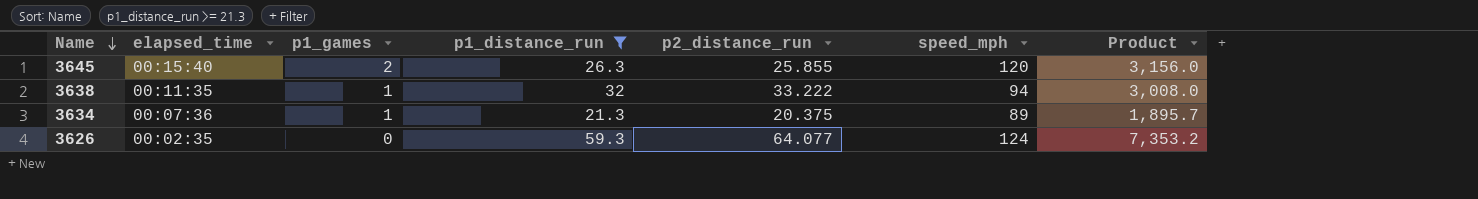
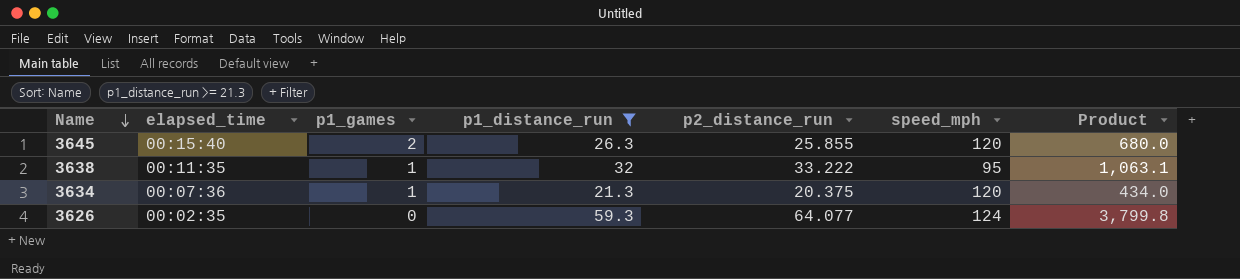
column Product | formula: [p1_distance_run] * [speed_mph] -> [p1_distance_run] * [p2_distance_run]
3638 | speed_mph: 94 -> 95
3634 | speed_mph: 89 -> 120

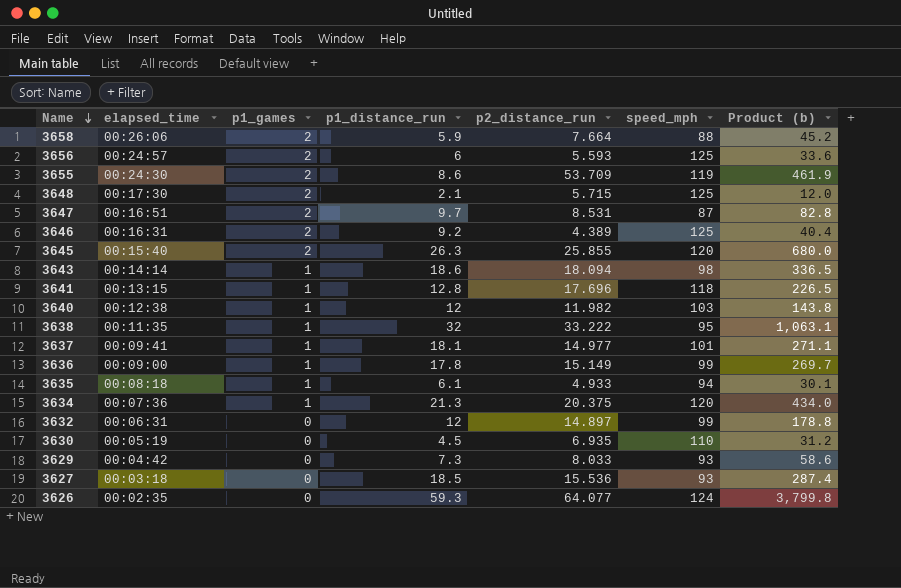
filter: p1_distance_run >= 21.3 -> none
column name: Product -> Product (b)

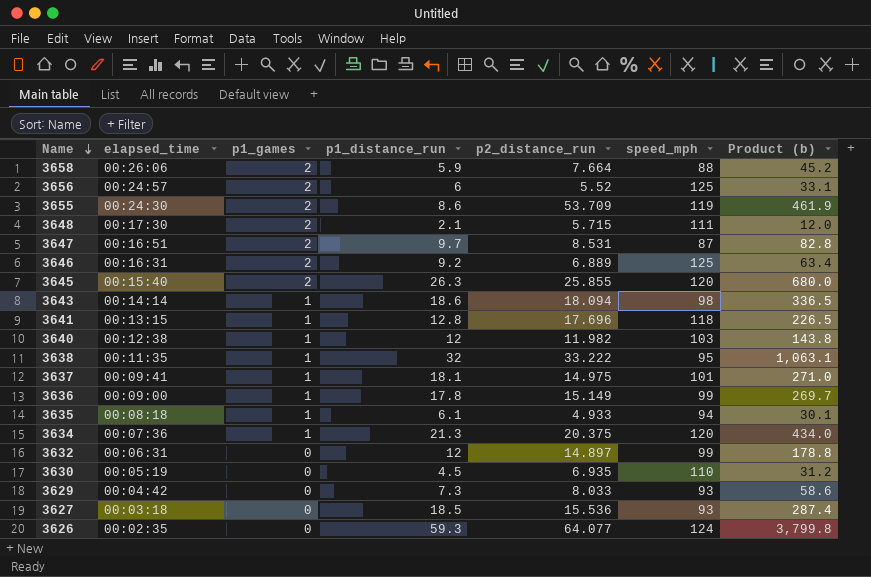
3656 | p2_distance_run: 5.593 -> 5.52
3656 | Product (b): 33.6 -> 33.1
3648 | speed_mph: 125 -> 111
3646 | p2_distance_run: 4.389 -> 6.889
3646 | Product (b): 40.4 -> 63.4
3637 | p2_distance_run: 14.977 -> 14.975
3637 | Product (b): 271.1 -> 271.0

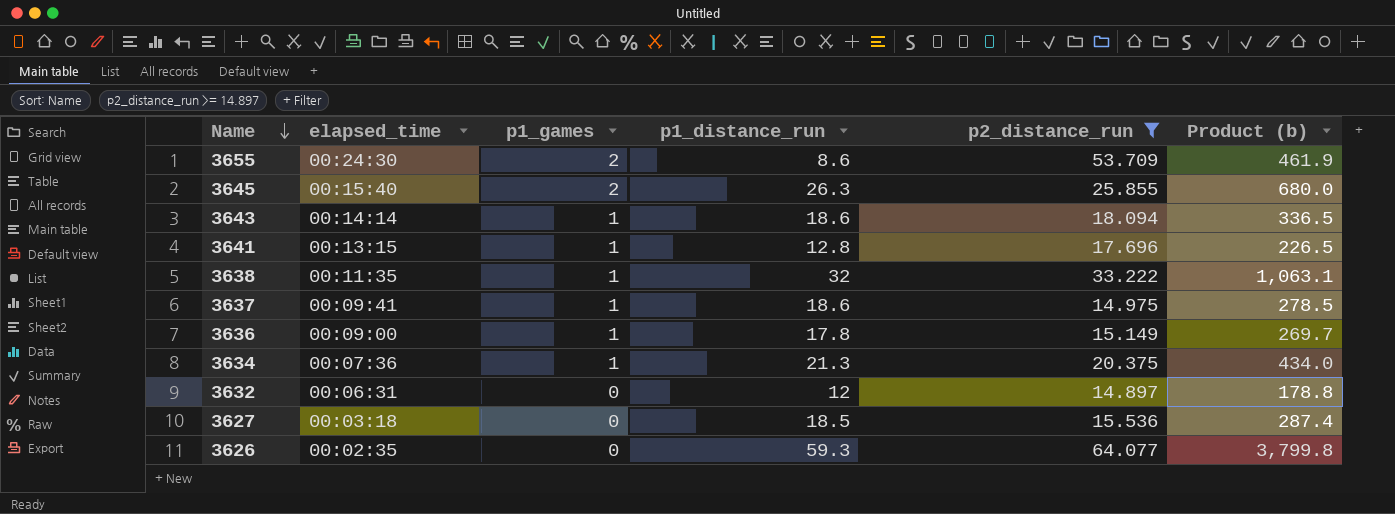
filter: none -> p2_distance_run >= 14.897
column speed_mph | position: 6 -> none
3637 | p1_distance_run: 18.1 -> 18.6
3637 | Product (b): 271.0 -> 278.5

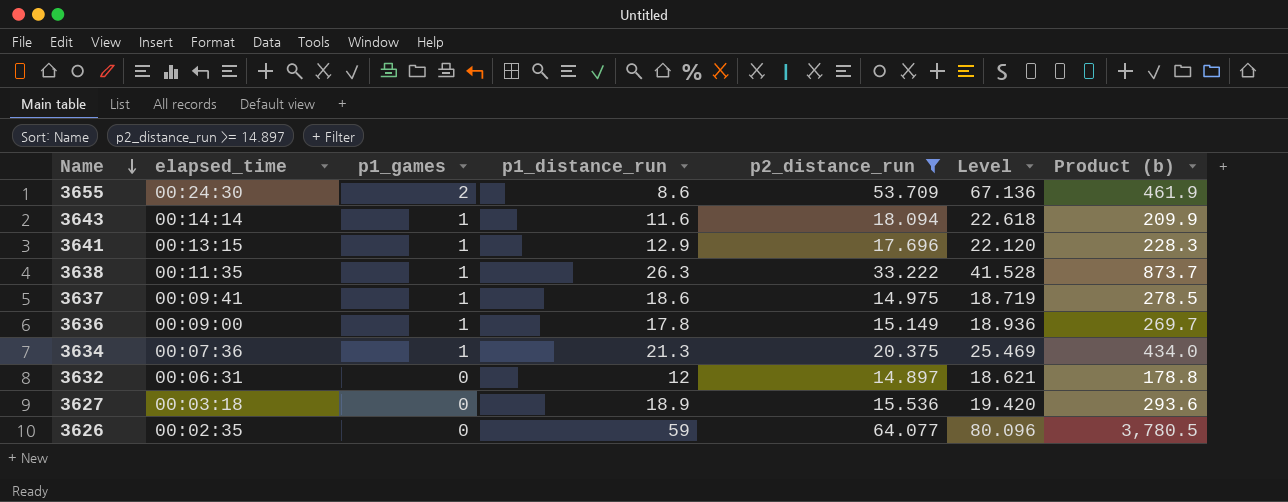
column Level | formula: none -> [p2_distance_run] * 1.25
row 3645: 00:15:40 | 2 | 26.3 | 25.855 | 680.0 -> none
3643 | p1_distance_run: 18.6 -> 11.6
3643 | Product (b): 336.5 -> 209.9
3641 | p1_distance_run: 12.8 -> 12.9
3641 | Product (b): 226.5 -> 228.3
3638 | p1_distance_run: 32 -> 26.3
3638 | Product (b): 1,063.1 -> 873.7
3627 | p1_distance_run: 18.5 -> 18.9
3627 | Product (b): 287.4 -> 293.6
3626 | p1_distance_run: 59.3 -> 59
3626 | Product (b): 3,799.8 -> 3,780.5

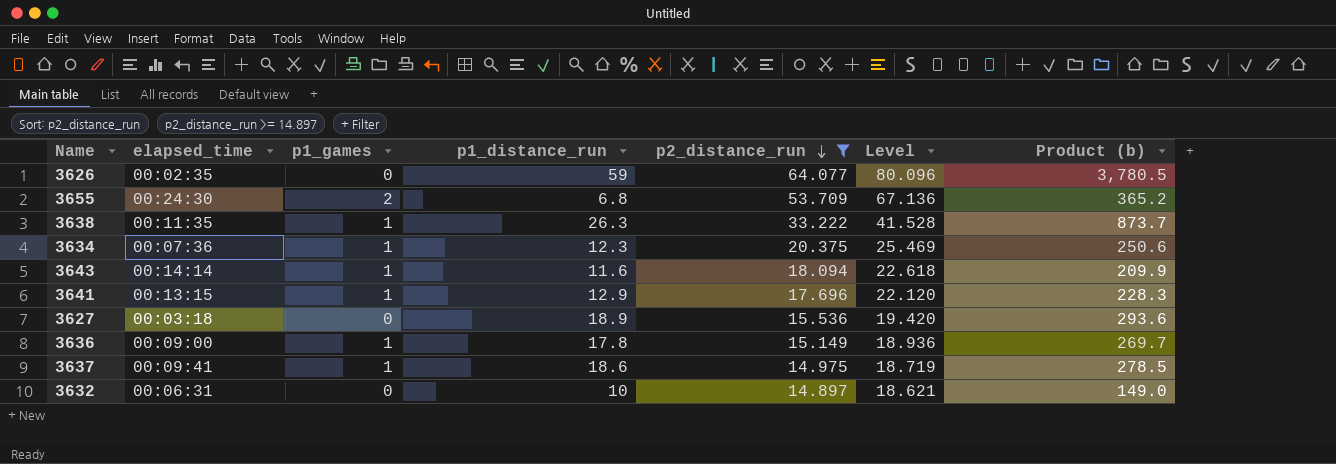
row order: Name descending -> p2_distance_run descending
3655 | p1_distance_run: 8.6 -> 6.8
3655 | Product (b): 461.9 -> 365.2
3634 | p1_distance_run: 21.3 -> 12.3
3634 | Product (b): 434.0 -> 250.6
3632 | p1_distance_run: 12 -> 10
3632 | Product (b): 178.8 -> 149.0

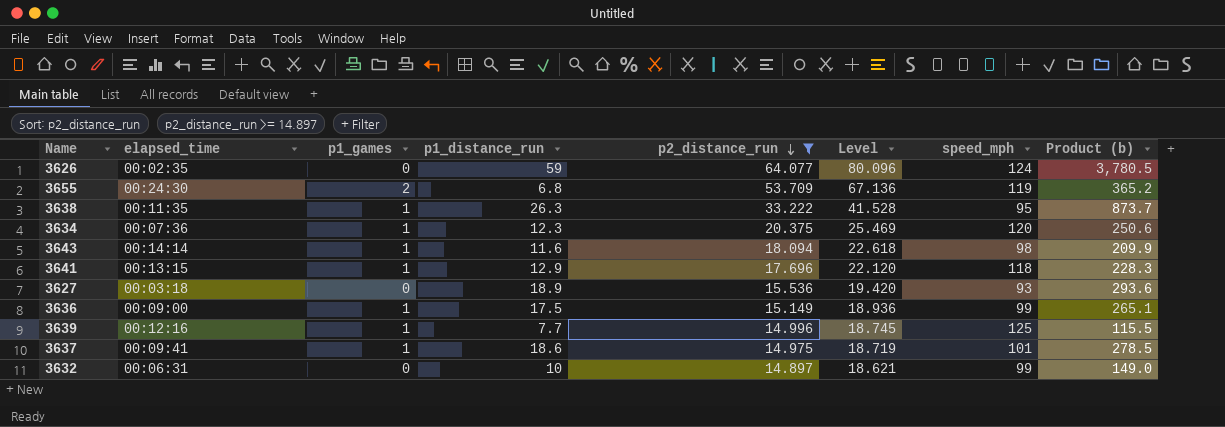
column speed_mph | position: none -> 7
3636 | p1_distance_run: 17.8 -> 17.5
3636 | Product (b): 269.7 -> 265.1
row 3639: none -> 00:12:16 | 1 | 7.7 | 14.996 | 18.745 | 125 | 115.5

